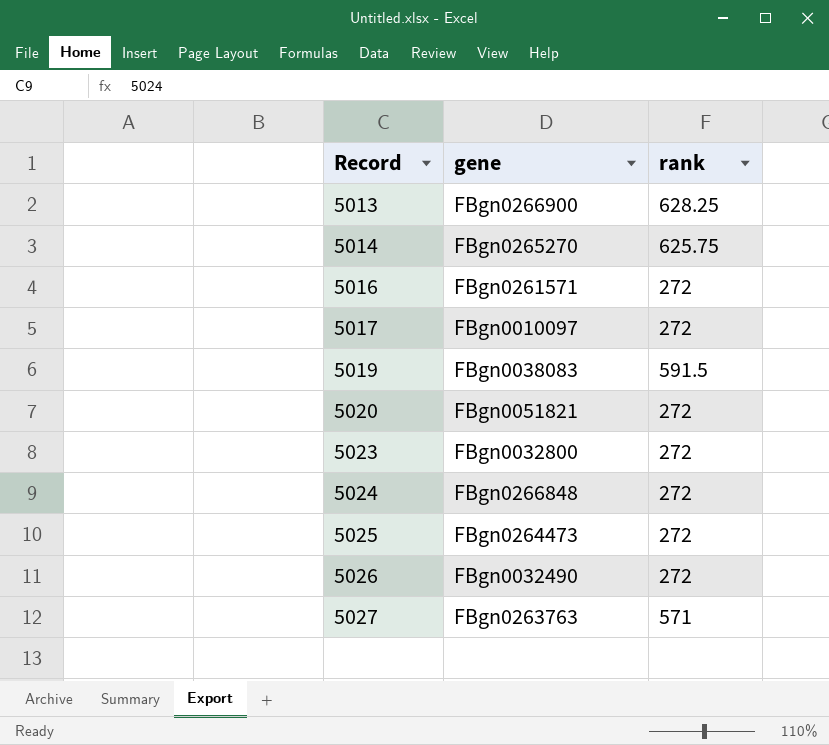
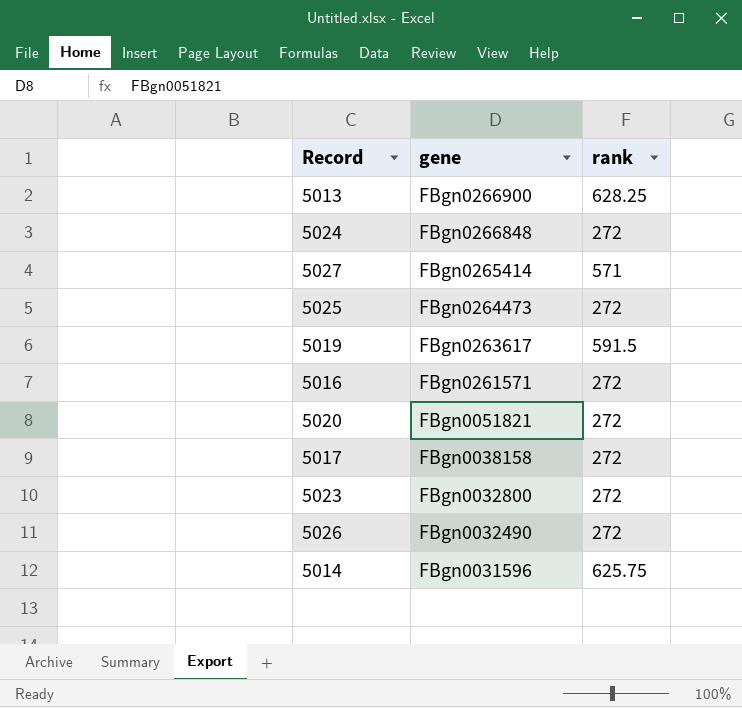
row order: Record ascending -> gene descending
5027 | gene: FBgn0263763 -> FBgn0265414
5019 | gene: FBgn0038083 -> FBgn0263617
5017 | gene: FBgn0010097 -> FBgn0038158
5014 | gene: FBgn0265270 -> FBgn0031596

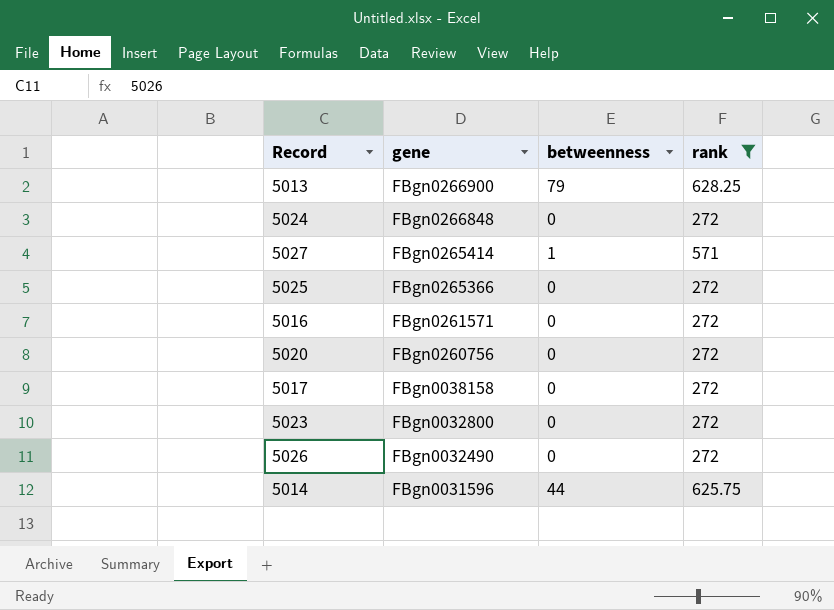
filter: none -> rank != 591.5
column betweenness | position: none -> 3
5025 | gene: FBgn0264473 -> FBgn0265366
5020 | gene: FBgn0051821 -> FBgn0260756

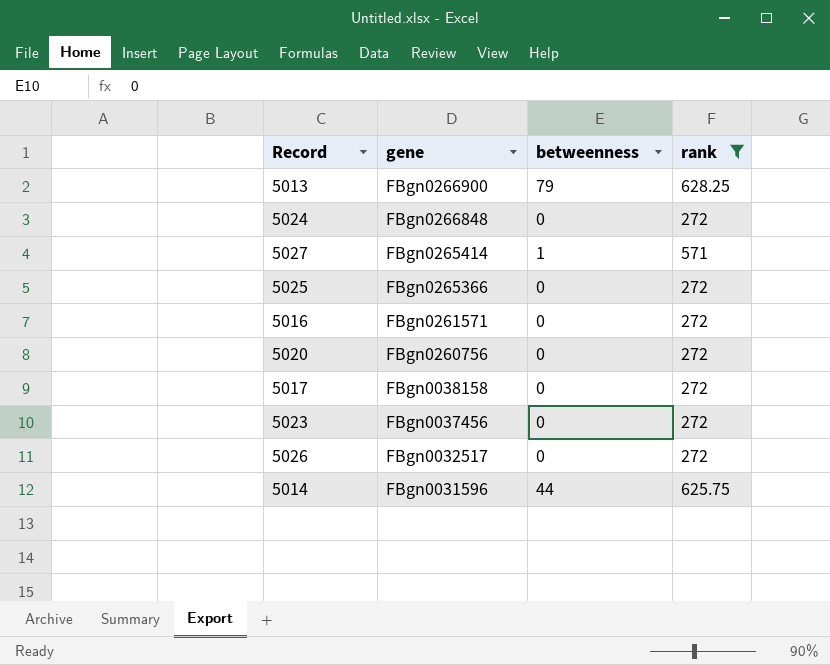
5023 | gene: FBgn0032800 -> FBgn0037456
5026 | gene: FBgn0032490 -> FBgn0032517

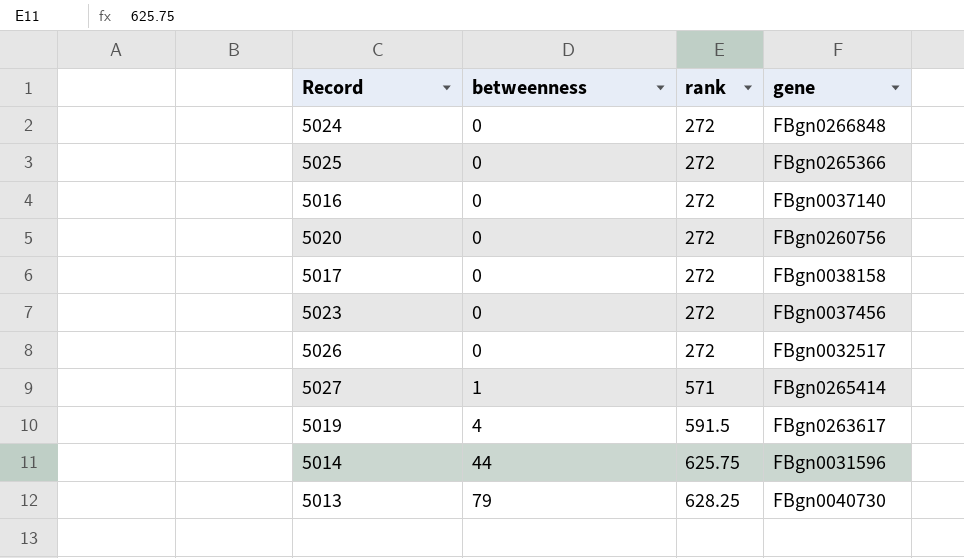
filter: rank != 591.5 -> none
row order: gene descending -> betweenness ascending
column gene | position: 2 -> 4
5016 | gene: FBgn0261571 -> FBgn0037140
5013 | gene: FBgn0266900 -> FBgn0040730

